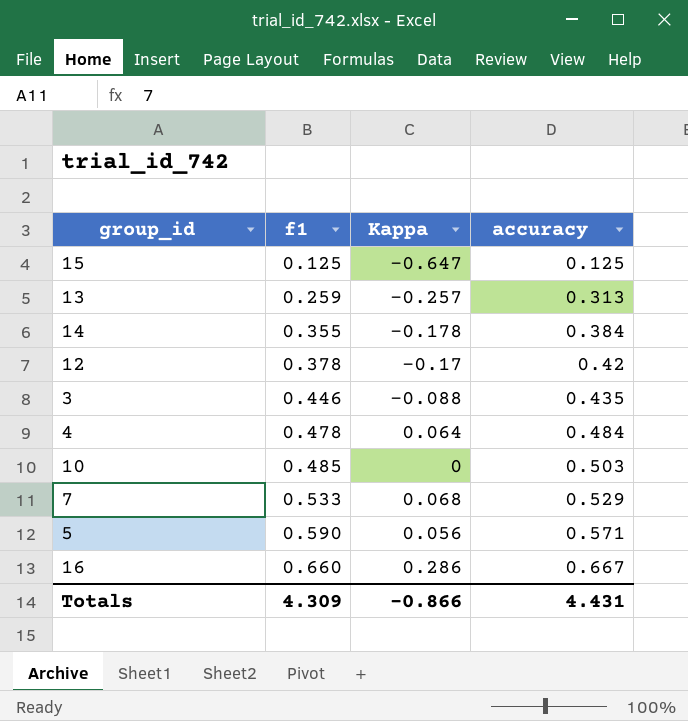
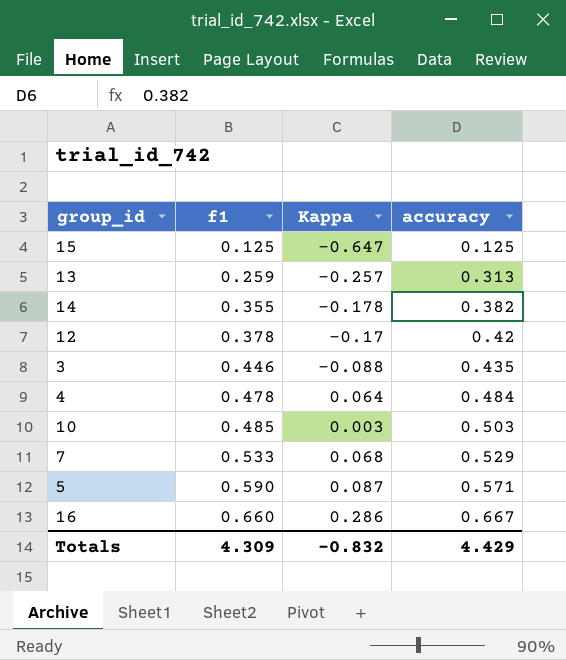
14 | accuracy: 0.384 -> 0.382
10 | Kappa: 0 -> 0.003
5 | Kappa: 0.056 -> 0.087
Totals | Kappa: -0.866 -> -0.832
Totals | accuracy: 4.431 -> 4.429

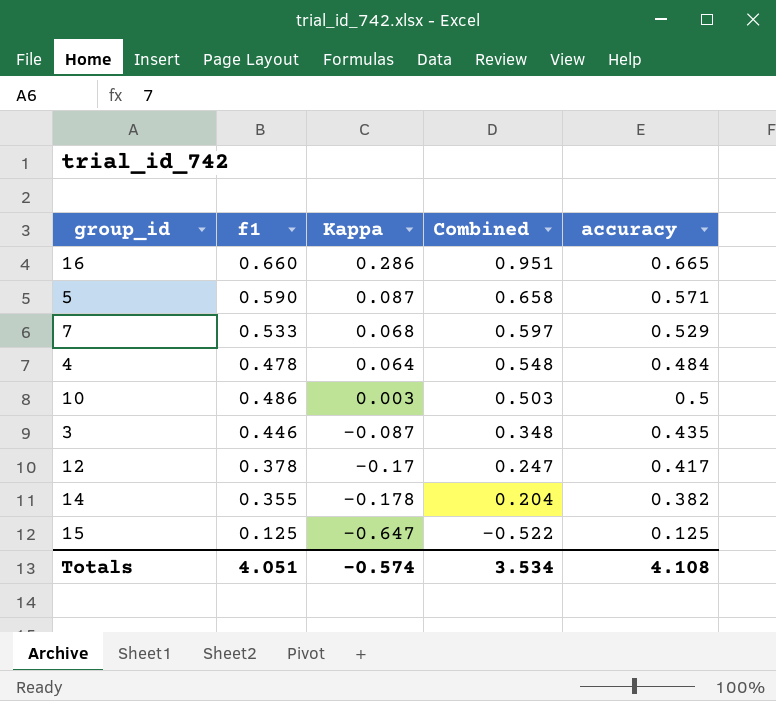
row order: f1 ascending -> Kappa descending
column Combined | formula: none -> [Kappa] + [accuracy]
row 13: 0.259 | -0.257 | 0.313 -> none
16 | accuracy: 0.667 -> 0.665
10 | f1: 0.485 -> 0.486
10 | accuracy: 0.503 -> 0.5
3 | Kappa: -0.088 -> -0.087
12 | accuracy: 0.42 -> 0.417
Totals | f1: 4.309 -> 4.051
Totals | Kappa: -0.832 -> -0.574
Totals | accuracy: 4.429 -> 4.108

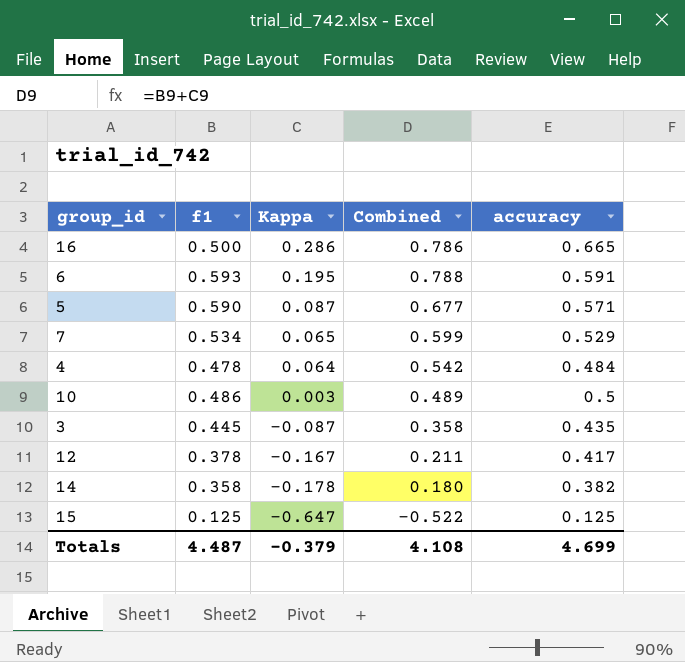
column Combined | formula: [Kappa] + [accuracy] -> [f1] + [Kappa]
16 | f1: 0.660 -> 0.500
row 6: none -> 0.593 | 0.195 | 0.788 | 0.591
7 | f1: 0.533 -> 0.534
7 | Kappa: 0.068 -> 0.065
3 | f1: 0.446 -> 0.445
12 | Kappa: -0.17 -> -0.167
14 | f1: 0.355 -> 0.358
Totals | f1: 4.051 -> 4.487
Totals | Kappa: -0.574 -> -0.379
Totals | Combined: 3.534 -> 4.108
Totals | accuracy: 4.108 -> 4.699

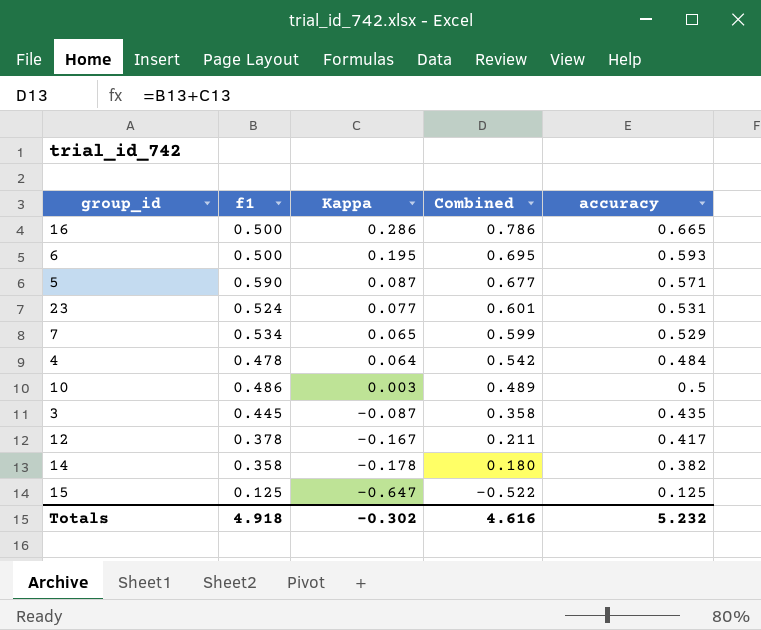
6 | f1: 0.593 -> 0.500
6 | Combined: 0.788 -> 0.695
6 | accuracy: 0.591 -> 0.593
row 23: none -> 0.524 | 0.077 | 0.601 | 0.531
Totals | f1: 4.487 -> 4.918
Totals | Kappa: -0.379 -> -0.302
Totals | Combined: 4.108 -> 4.616
Totals | accuracy: 4.699 -> 5.232

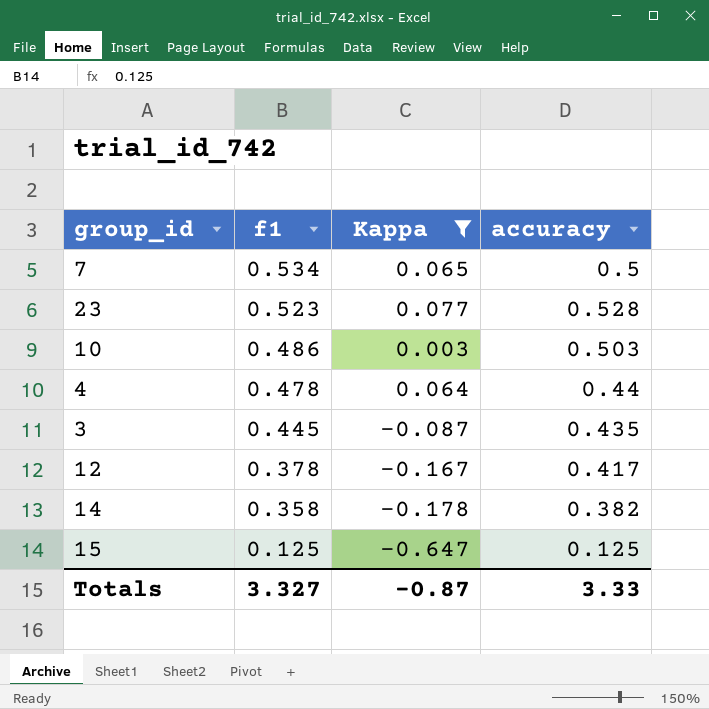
filter: none -> Kappa <= 0.077
row order: Kappa descending -> f1 descending
column Combined | formula: [f1] + [Kappa] -> none
7 | accuracy: 0.529 -> 0.5
23 | f1: 0.524 -> 0.523
23 | accuracy: 0.531 -> 0.528
10 | accuracy: 0.5 -> 0.503
4 | accuracy: 0.484 -> 0.44
Totals | f1: 4.918 -> 3.327
Totals | Kappa: -0.302 -> -0.87
Totals | accuracy: 5.232 -> 3.33

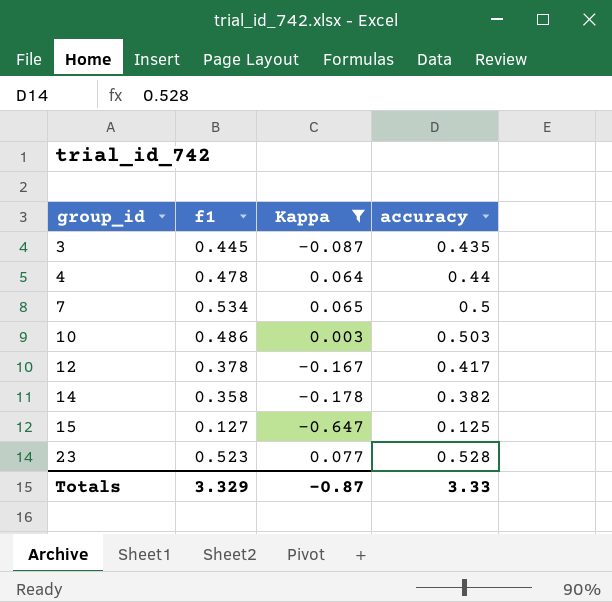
row order: f1 descending -> group_id ascending
15 | f1: 0.125 -> 0.127
Totals | f1: 3.327 -> 3.329

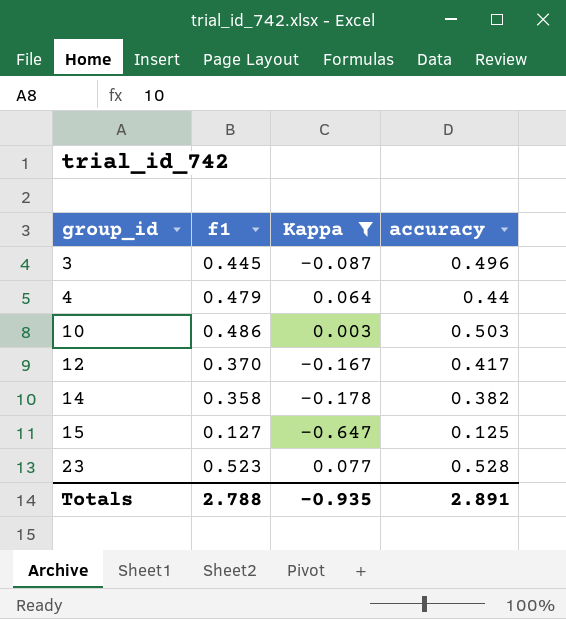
row 7: 0.534 | 0.065 | 0.5 -> none
3 | accuracy: 0.435 -> 0.496
4 | f1: 0.478 -> 0.479
12 | f1: 0.378 -> 0.370
Totals | f1: 3.329 -> 2.788
Totals | Kappa: -0.87 -> -0.935
Totals | accuracy: 3.33 -> 2.891

